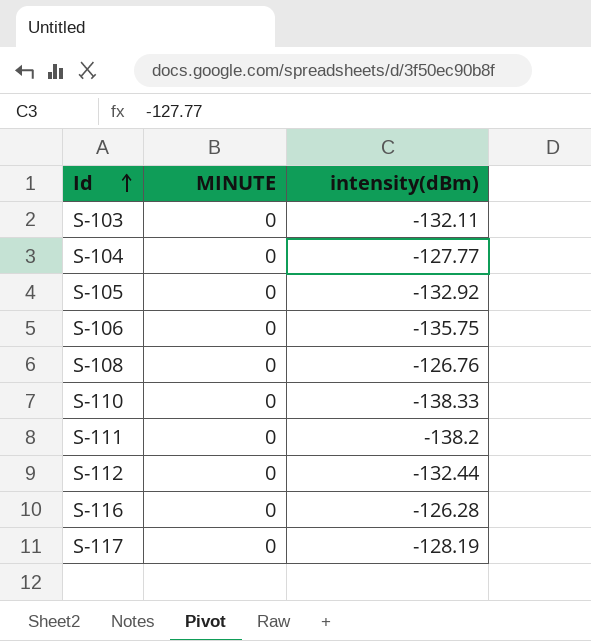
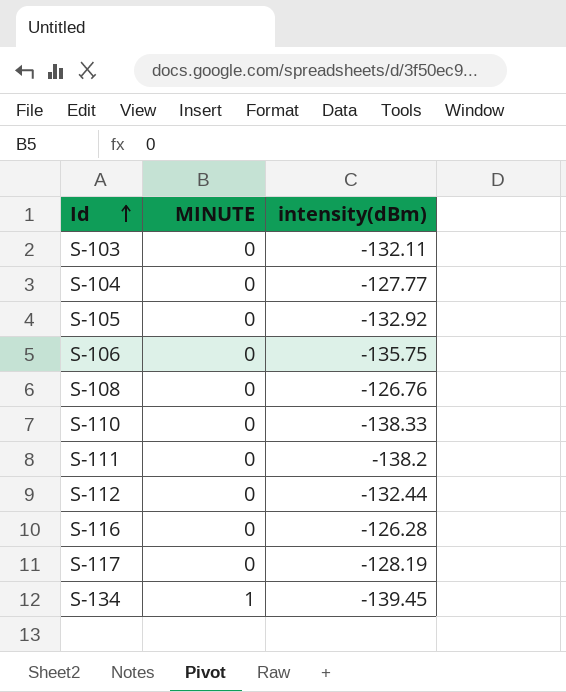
row S-134: none -> 1 | -139.45

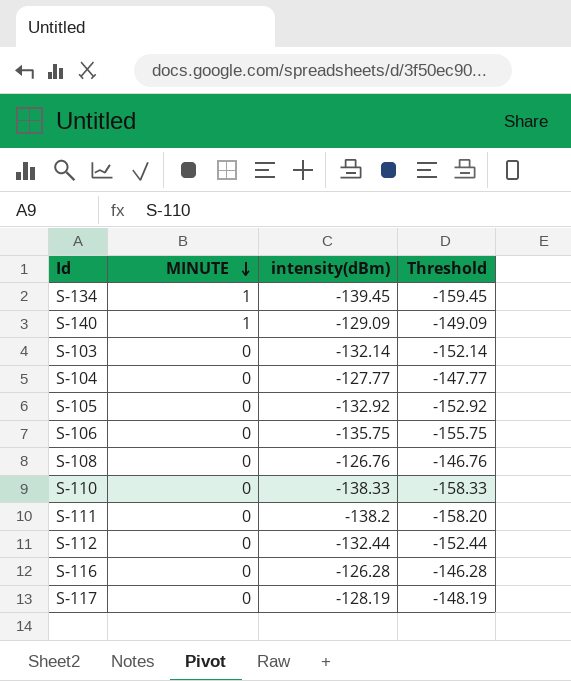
row order: Id ascending -> MINUTE descending
column Threshold | formula: none -> [intensity(dBm)] - 20
row S-140: none -> 1 | -129.09 | -149.09
S-103 | intensity(dBm): -132.11 -> -132.14

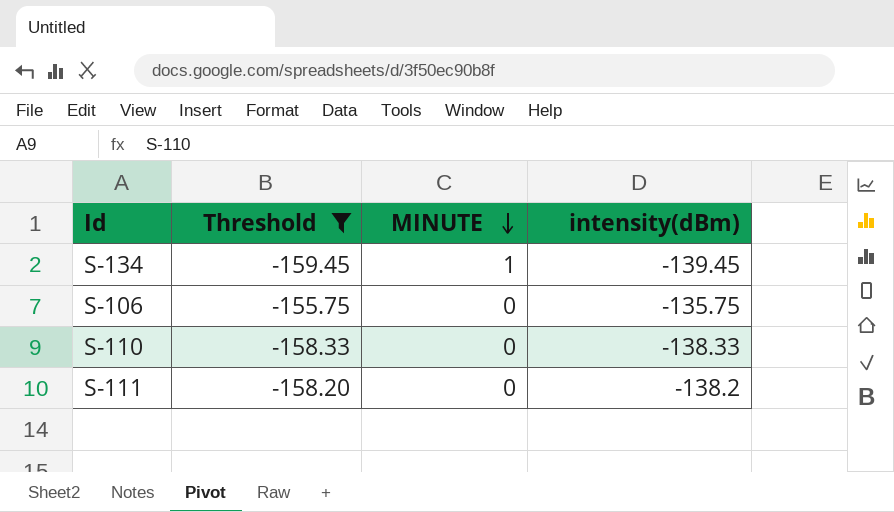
filter: none -> Threshold <= -155.75
column Threshold | position: 4 -> 2

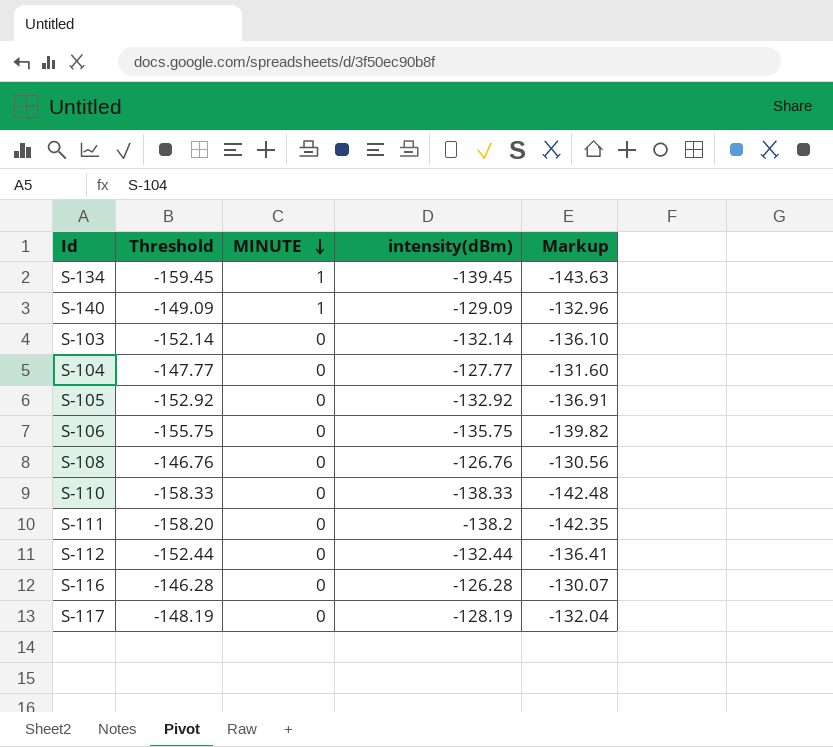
filter: Threshold <= -155.75 -> none
column Markup | formula: none -> [intensity(dBm)] * 1.03

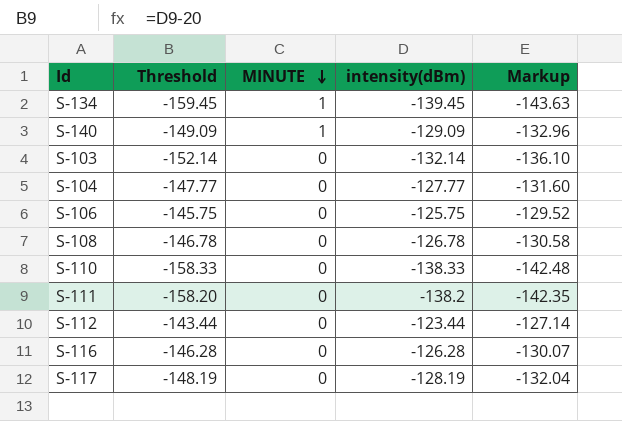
row S-105: -152.92 | 0 | -132.92 | -136.91 -> none
S-106 | Threshold: -155.75 -> -145.75
S-106 | intensity(dBm): -135.75 -> -125.75
S-106 | Markup: -139.82 -> -129.52
S-108 | Threshold: -146.76 -> -146.78
S-108 | intensity(dBm): -126.76 -> -126.78
S-108 | Markup: -130.56 -> -130.58
S-112 | Threshold: -152.44 -> -143.44
S-112 | intensity(dBm): -132.44 -> -123.44
S-112 | Markup: -136.41 -> -127.14

